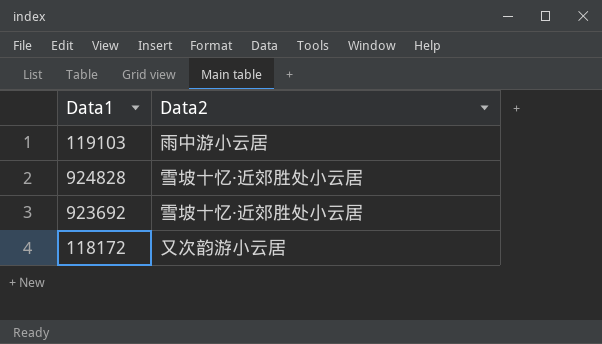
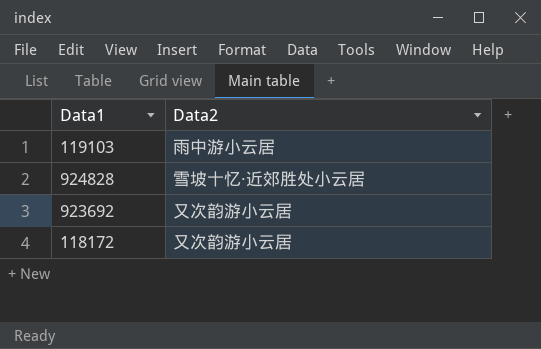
923692 | Data2: 雪坡十忆·近郊胜处小云居 -> 又次韵游小云居

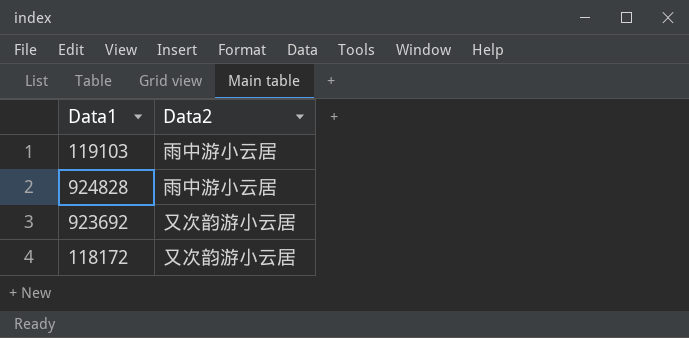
924828 | Data2: 雪坡十忆·近郊胜处小云居 -> 雨中游小云居

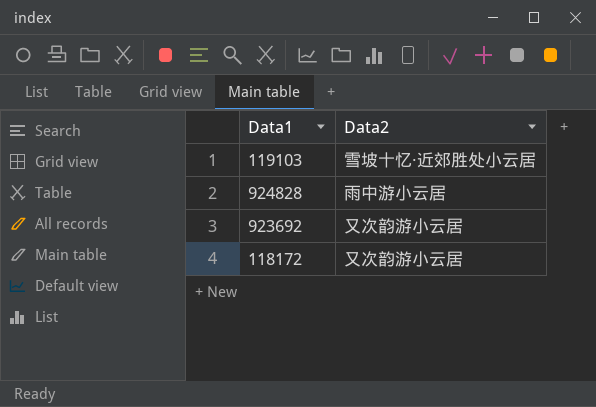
119103 | Data2: 雨中游小云居 -> 雪坡十忆·近郊胜处小云居

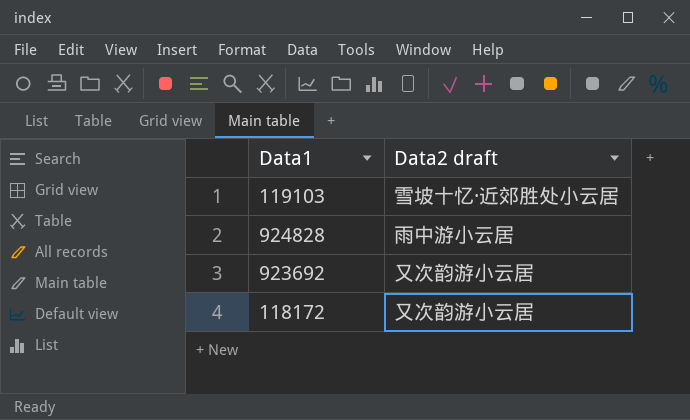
column name: Data2 -> Data2 draft

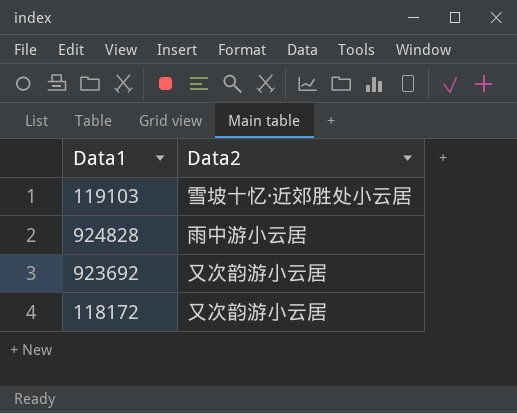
column name: Data2 draft -> Data2

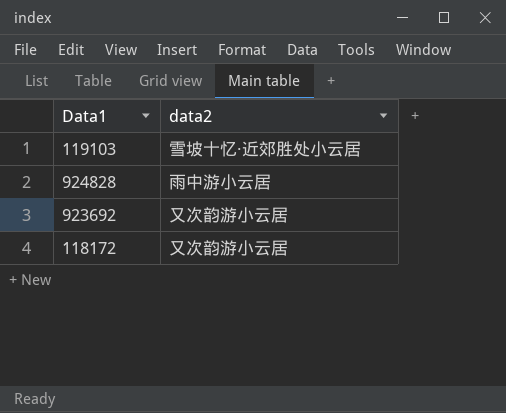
column name: Data2 -> data2

